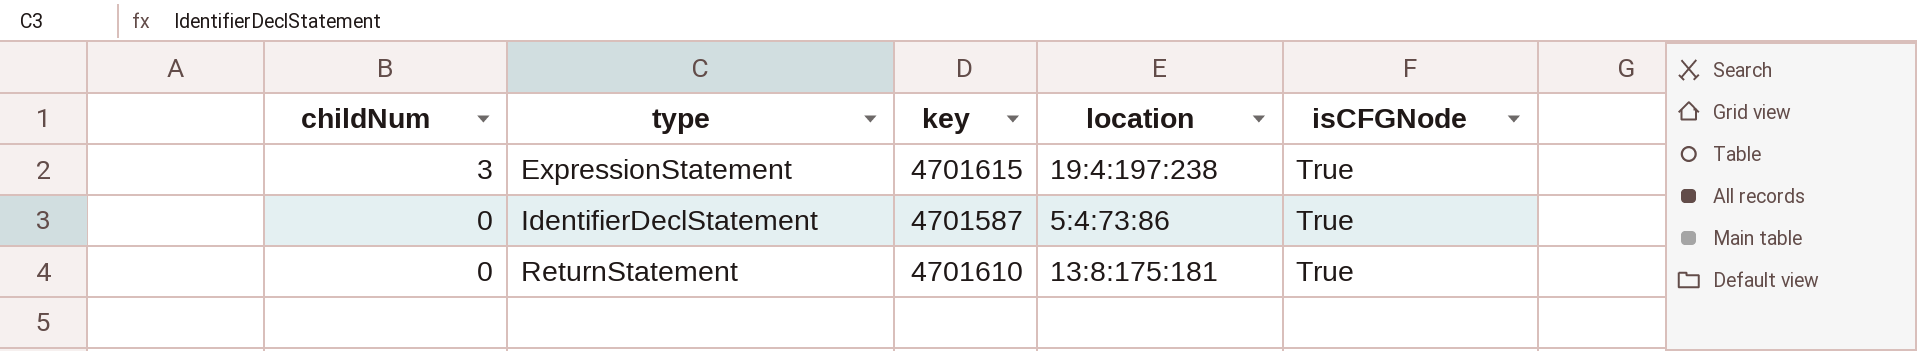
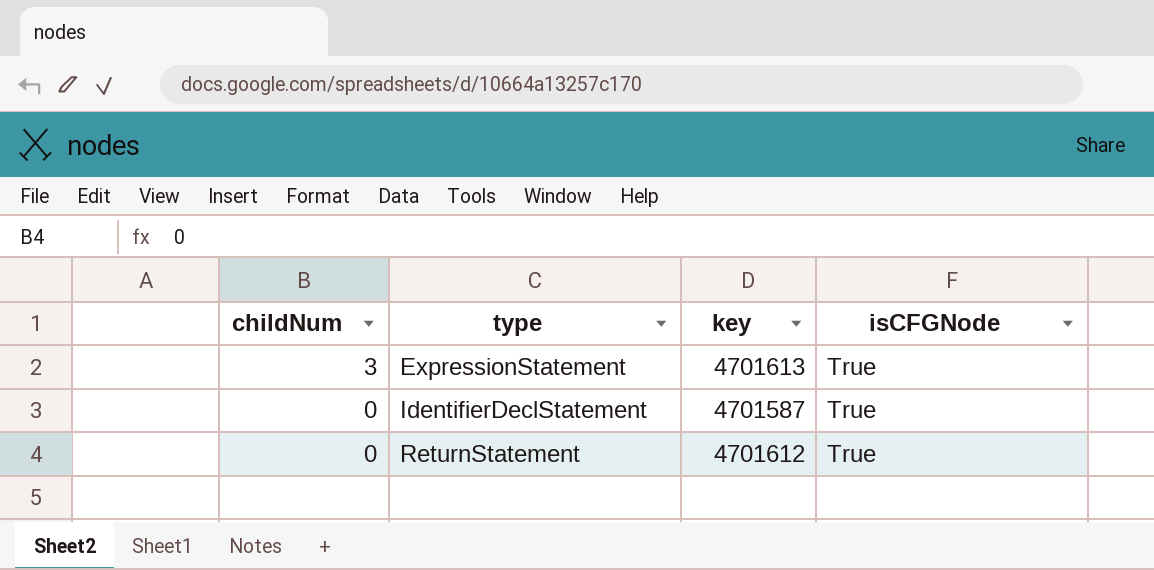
column location | position: 4 -> none
ExpressionStatement | key: 4701615 -> 4701613
ReturnStatement | key: 4701610 -> 4701612

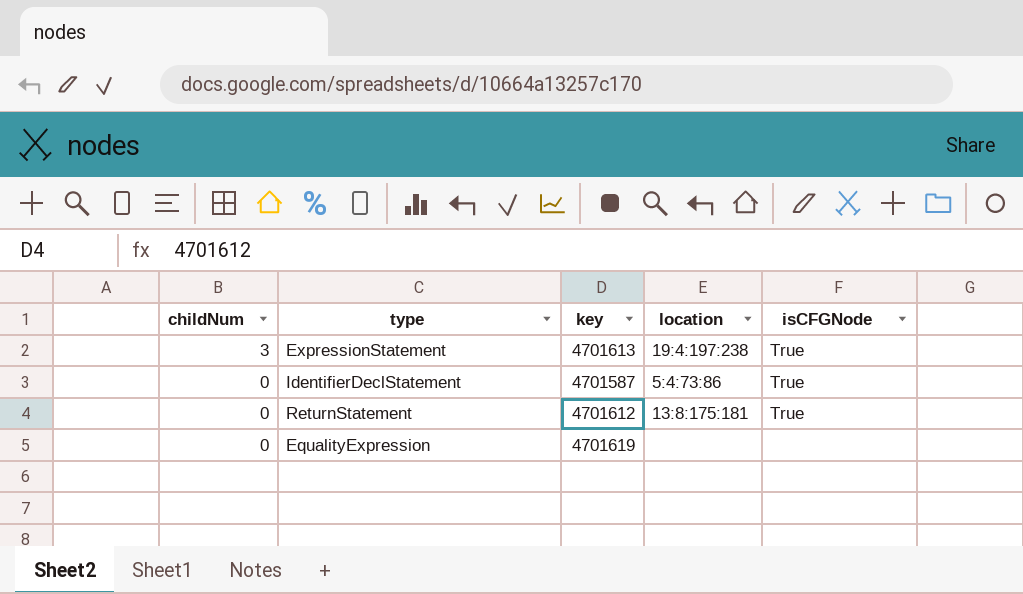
column location | position: none -> 4
row EqualityExpression: none -> 0 | 4701619 | none | none

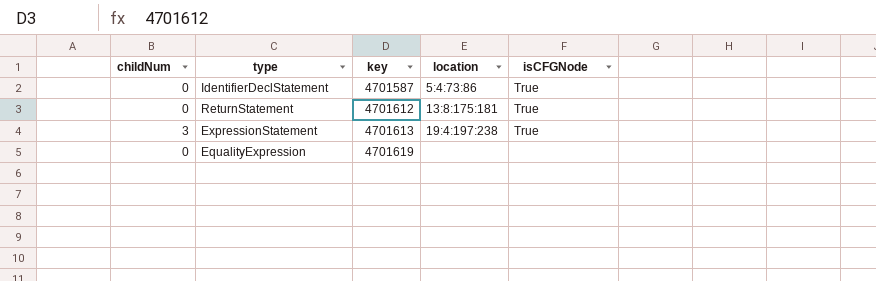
row order: childNum descending -> key ascending

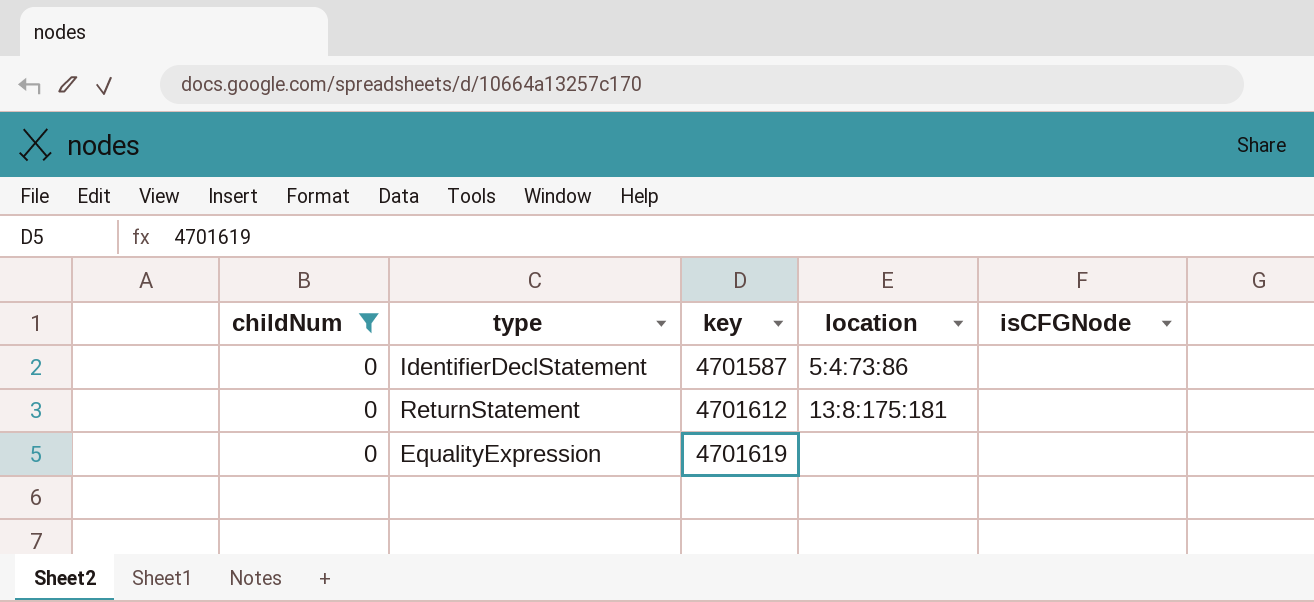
filter: none -> childNum = 0
IdentifierDeclStatement | isCFGNode: True -> none
ReturnStatement | isCFGNode: True -> none

